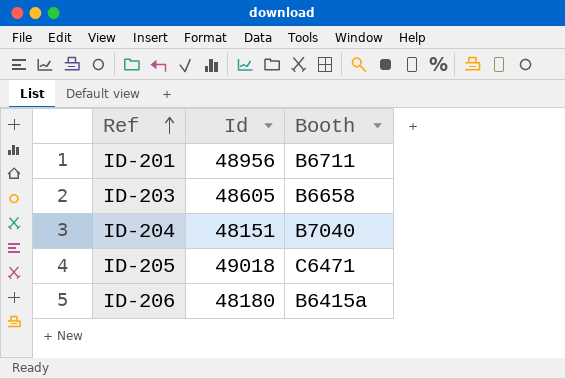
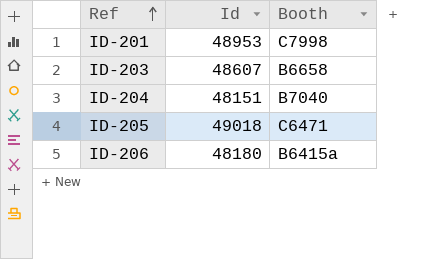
ID-201 | Id: 48956 -> 48953
ID-201 | Booth: B6711 -> C7998
ID-203 | Id: 48605 -> 48607

